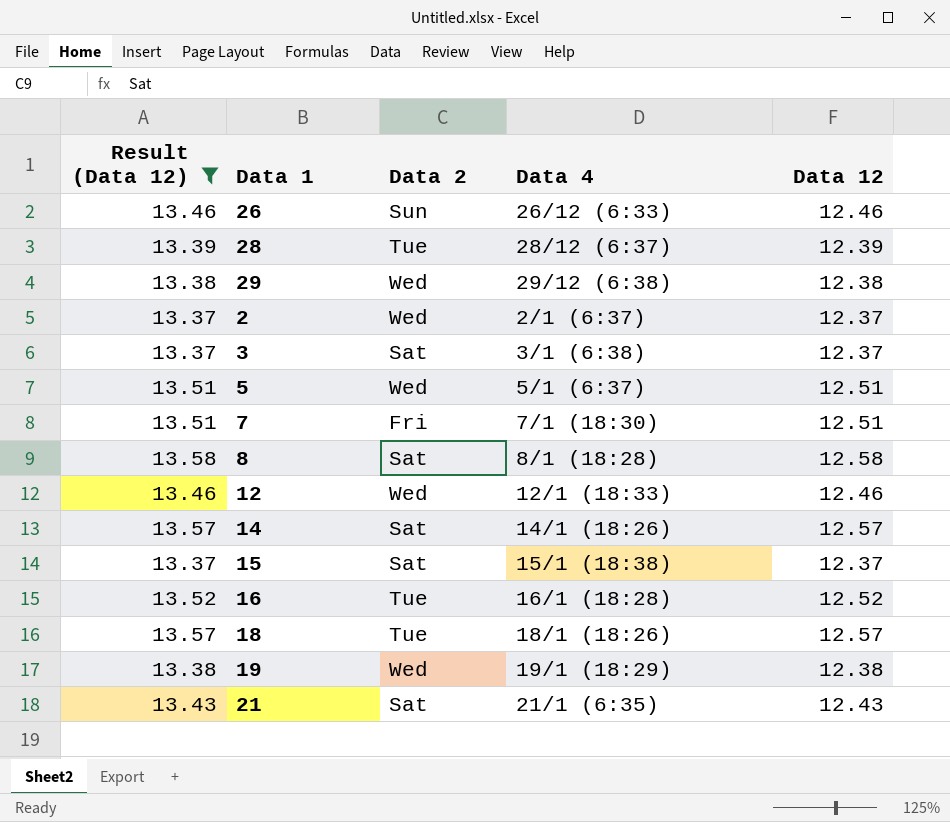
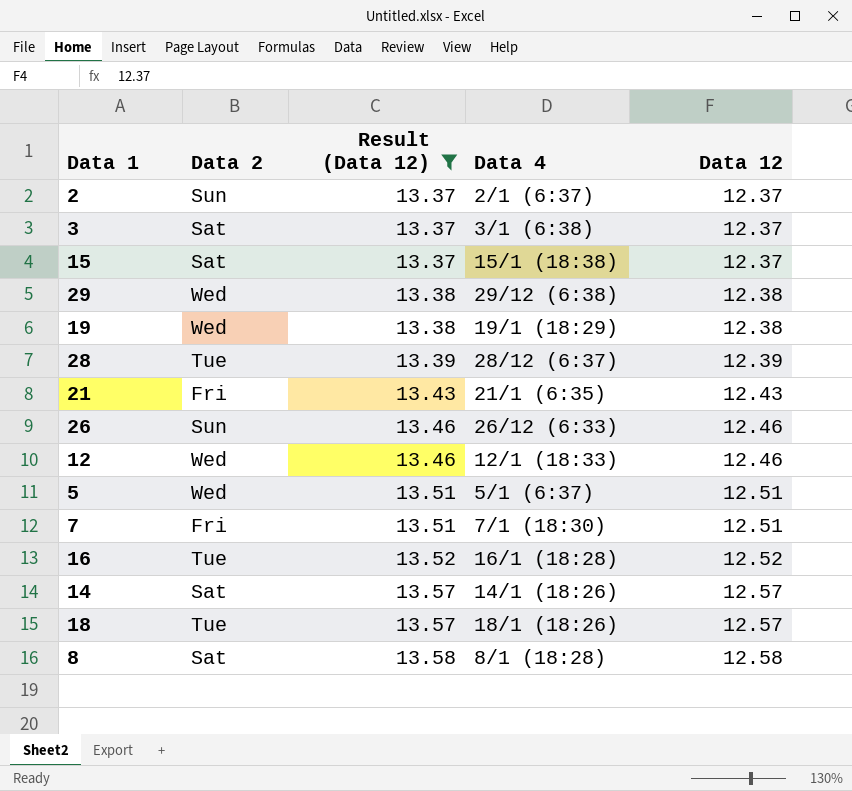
row order: none -> Result (Data 12) ascending
column Result (Data 12) | position: 1 -> 3
2 | Data 2: Wed -> Sun
21 | Data 2: Sat -> Fri

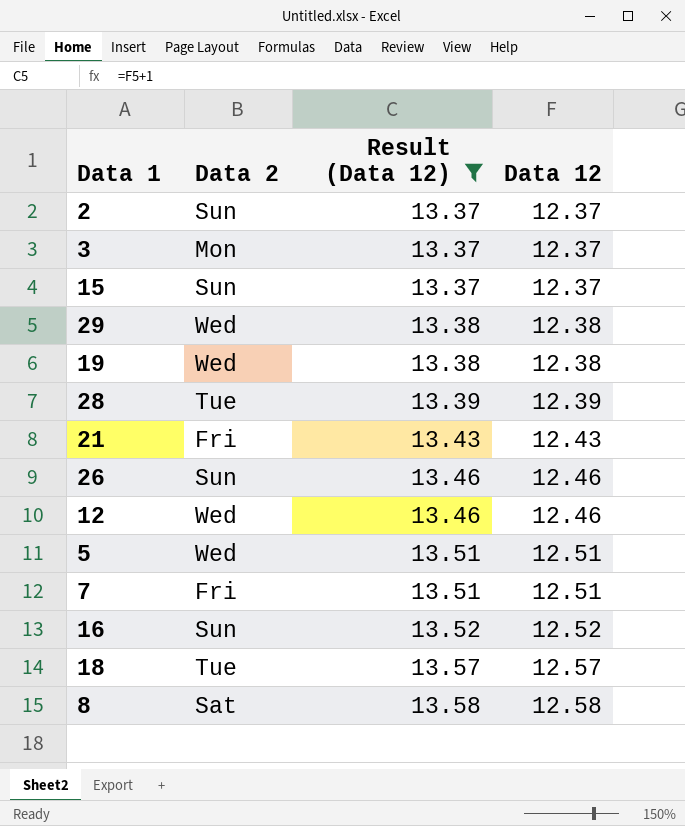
column Data 4 | position: 4 -> none
row 14: Sat | 13.57 | 14/1 (18:26) | 12.57 -> none
3 | Data 2: Sat -> Mon
15 | Data 2: Sat -> Sun
16 | Data 2: Tue -> Sun

